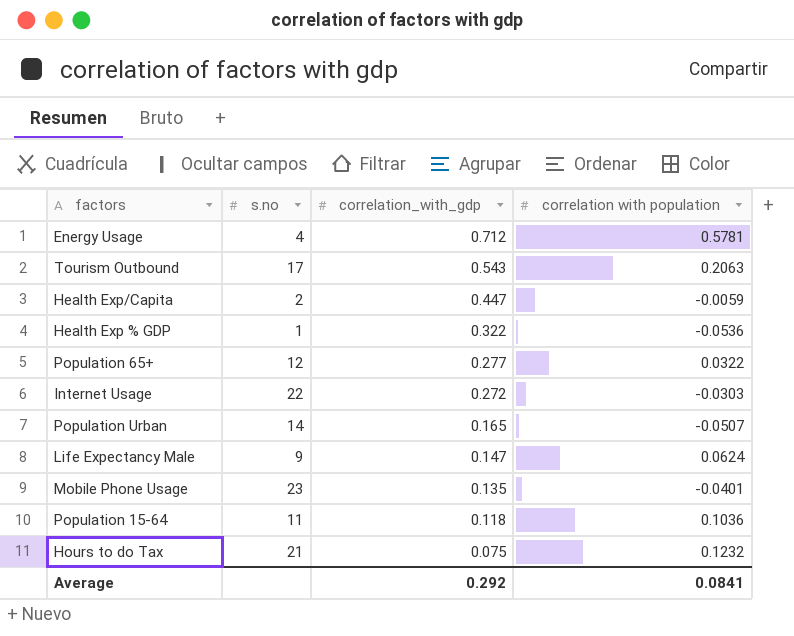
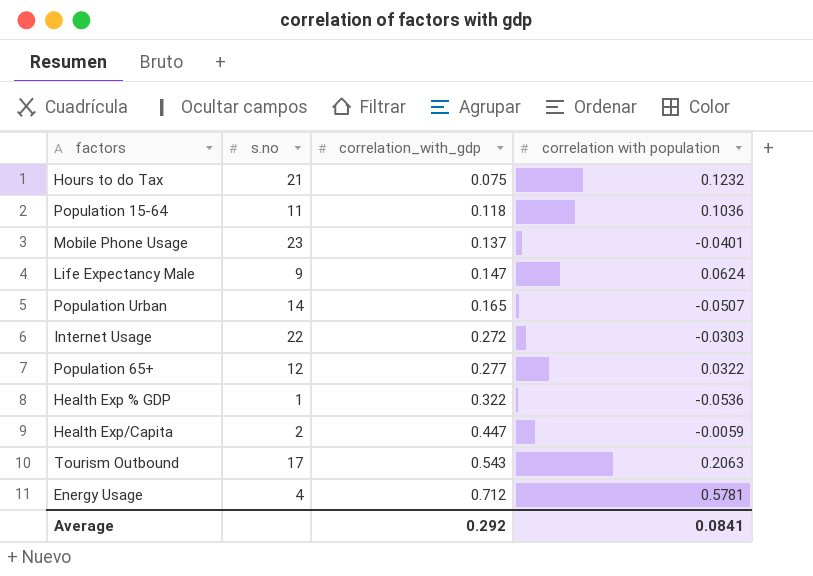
row order: correlation_with_gdp descending -> correlation_with_gdp ascending
Mobile Phone Usage | correlation_with_gdp: 0.135 -> 0.137

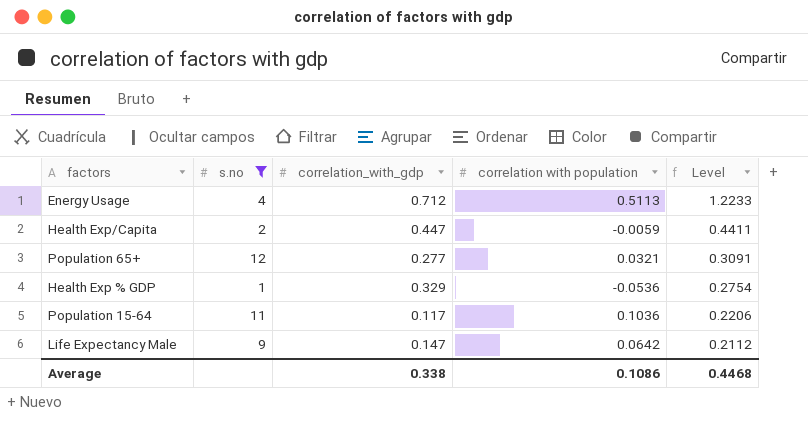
filter: none -> s.no <= 12
row order: correlation_with_gdp ascending -> Level descending
column Level | formula: none -> [correlation_with_gdp] + [correlation with population]
Energy Usage | correlation with population: 0.5781 -> 0.5113
Population 65+ | correlation with population: 0.0322 -> 0.0321
Health Exp % GDP | correlation_with_gdp: 0.322 -> 0.329
Population 15-64 | correlation_with_gdp: 0.118 -> 0.117
Life Expectancy Male | correlation with population: 0.0624 -> 0.0642
Average | correlation_with_gdp: 0.292 -> 0.338
Average | correlation with population: 0.0841 -> 0.1086

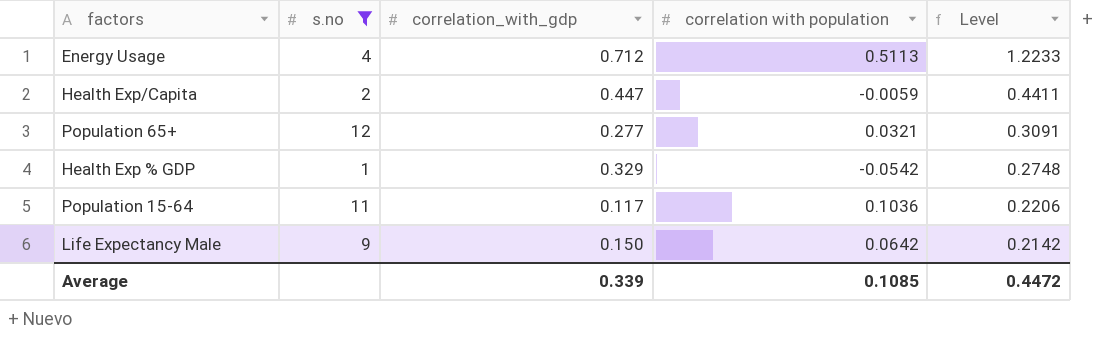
Health Exp % GDP | correlation with population: -0.0536 -> -0.0542
Health Exp % GDP | Level: 0.2754 -> 0.2748
Life Expectancy Male | correlation_with_gdp: 0.147 -> 0.150
Life Expectancy Male | Level: 0.2112 -> 0.2142
Average | correlation_with_gdp: 0.338 -> 0.339
Average | correlation with population: 0.1086 -> 0.1085
Average | Level: 0.4468 -> 0.4472

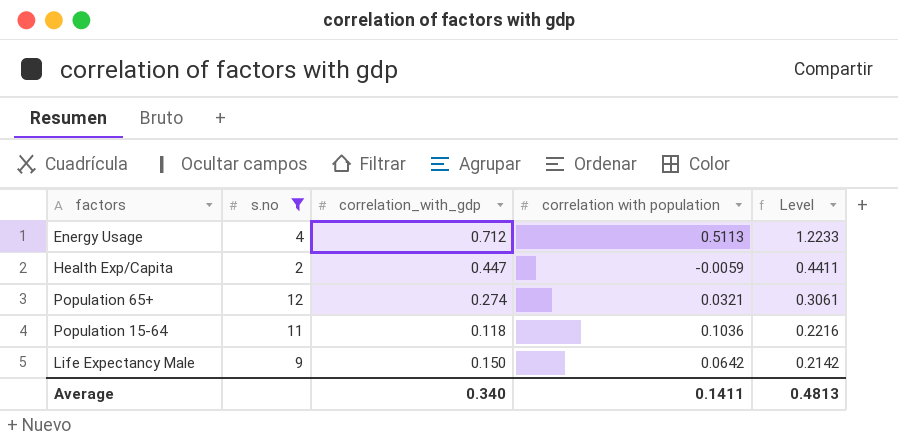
row Health Exp % GDP: 1 | 0.329 | -0.0542 | 0.2748 -> none
Population 65+ | correlation_with_gdp: 0.277 -> 0.274
Population 65+ | Level: 0.3091 -> 0.3061
Population 15-64 | correlation_with_gdp: 0.117 -> 0.118
Population 15-64 | Level: 0.2206 -> 0.2216
Average | correlation_with_gdp: 0.339 -> 0.340
Average | correlation with population: 0.1085 -> 0.1411
Average | Level: 0.4472 -> 0.4813

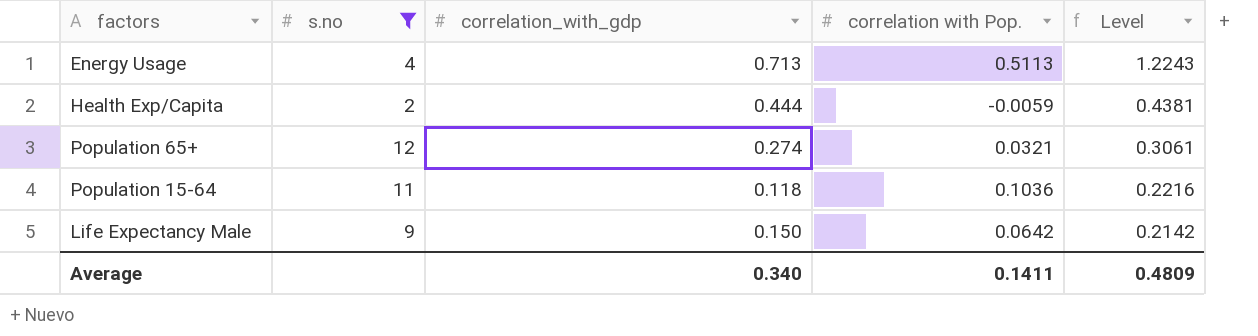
column name: correlation with population -> correlation with Pop.
Energy Usage | correlation_with_gdp: 0.712 -> 0.713
Energy Usage | Level: 1.2233 -> 1.2243
Health Exp/Capita | correlation_with_gdp: 0.447 -> 0.444
Health Exp/Capita | Level: 0.4411 -> 0.4381
Average | Level: 0.4813 -> 0.4809

